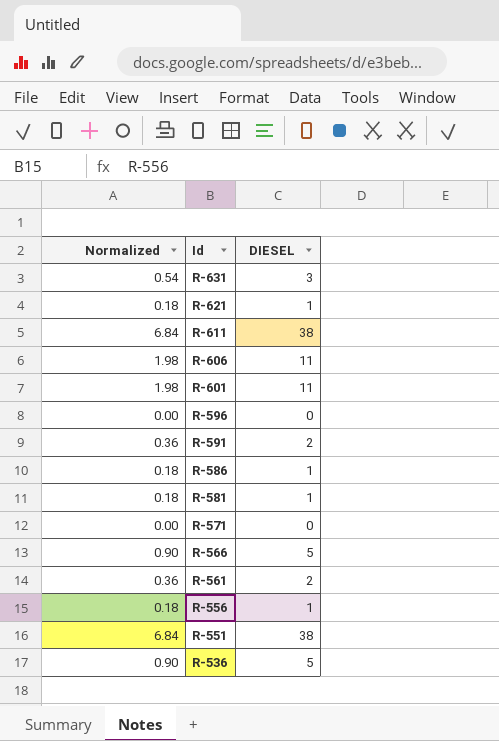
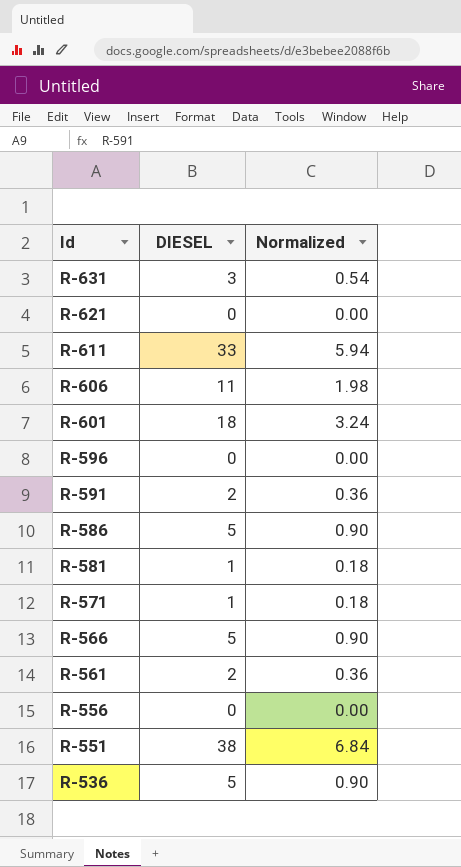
column Normalized | position: 1 -> 3
R-621 | DIESEL: 1 -> 0
R-621 | Normalized: 0.18 -> 0.00
R-611 | DIESEL: 38 -> 33
R-611 | Normalized: 6.84 -> 5.94
R-601 | DIESEL: 11 -> 18
R-601 | Normalized: 1.98 -> 3.24
R-586 | DIESEL: 1 -> 5
R-586 | Normalized: 0.18 -> 0.90
R-571 | DIESEL: 0 -> 1
R-571 | Normalized: 0.00 -> 0.18
R-556 | DIESEL: 1 -> 0
R-556 | Normalized: 0.18 -> 0.00

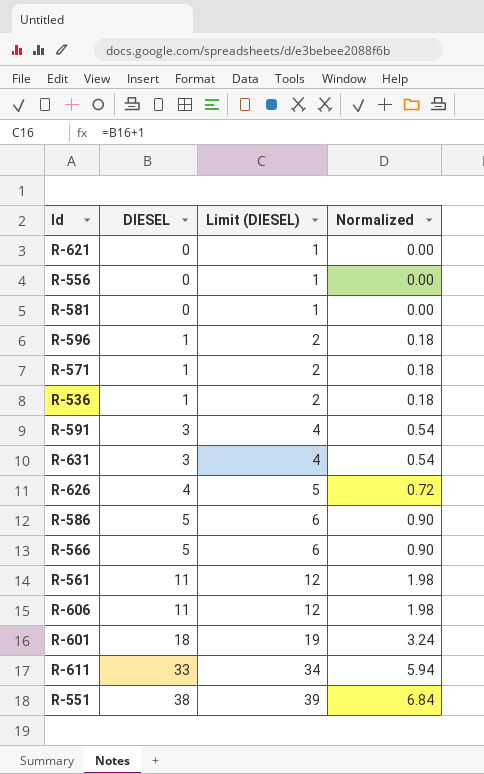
row order: Id descending -> DIESEL ascending
column Limit (DIESEL) | formula: none -> [DIESEL] + 1
R-581 | DIESEL: 1 -> 0
R-581 | Normalized: 0.18 -> 0.00
R-596 | DIESEL: 0 -> 1
R-596 | Normalized: 0.00 -> 0.18
R-536 | DIESEL: 5 -> 1
R-536 | Normalized: 0.90 -> 0.18
R-591 | DIESEL: 2 -> 3
R-591 | Normalized: 0.36 -> 0.54
row R-626: none -> 4 | 5 | 0.72
R-561 | DIESEL: 2 -> 11
R-561 | Normalized: 0.36 -> 1.98

